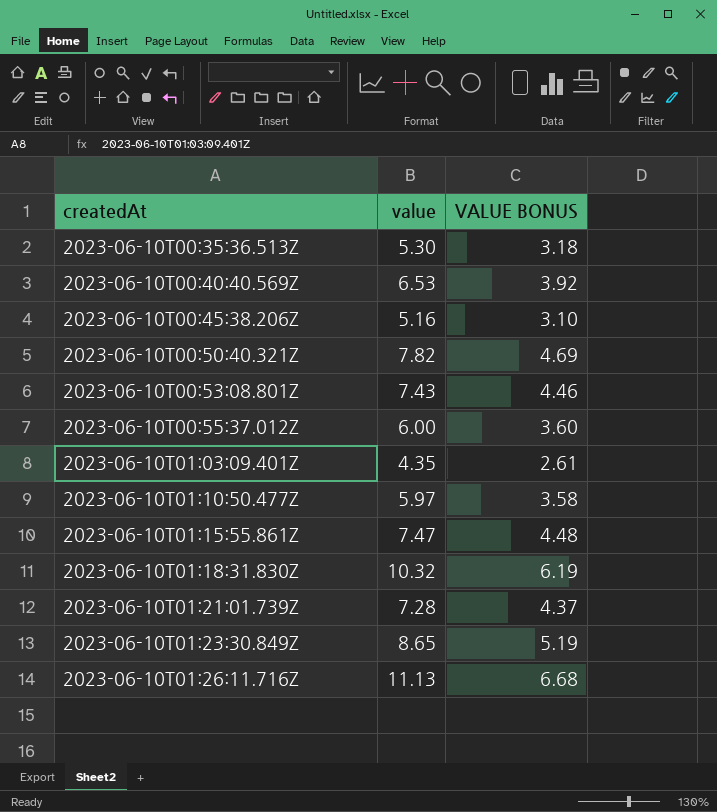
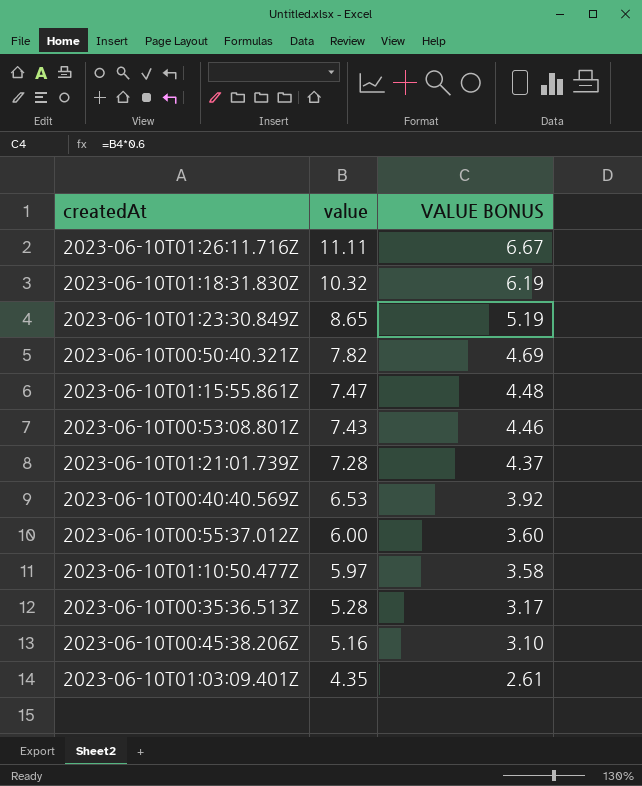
row order: createdAt ascending -> value descending
2023-06-10T01:26:11.716Z | value: 11.13 -> 11.11
2023-06-10T01:26:11.716Z | VALUE BONUS: 6.68 -> 6.67
2023-06-10T00:35:36.513Z | value: 5.30 -> 5.28
2023-06-10T00:35:36.513Z | VALUE BONUS: 3.18 -> 3.17

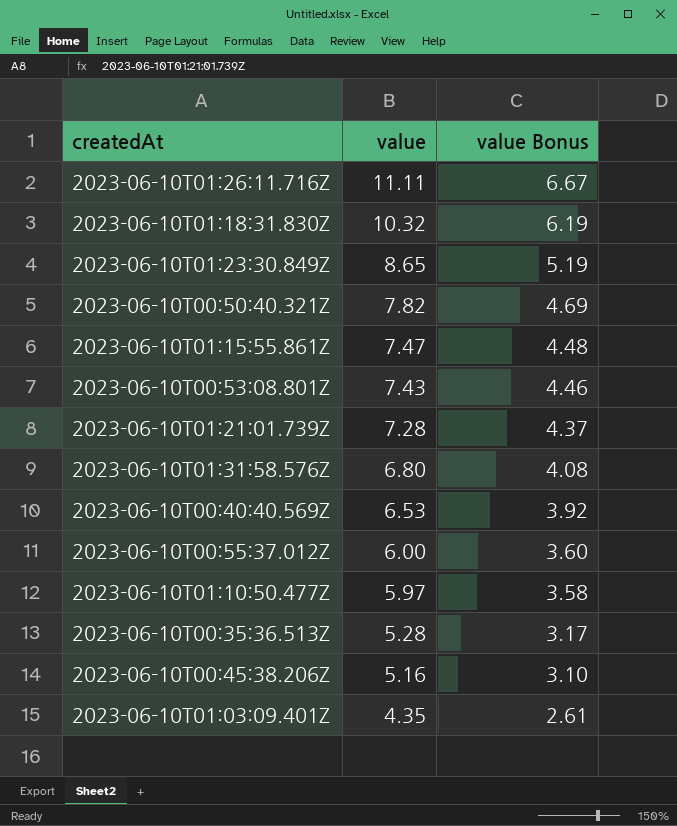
column name: VALUE BONUS -> value Bonus
row 2023-06-10T01:31:58.576Z: none -> 6.80 | 4.08

